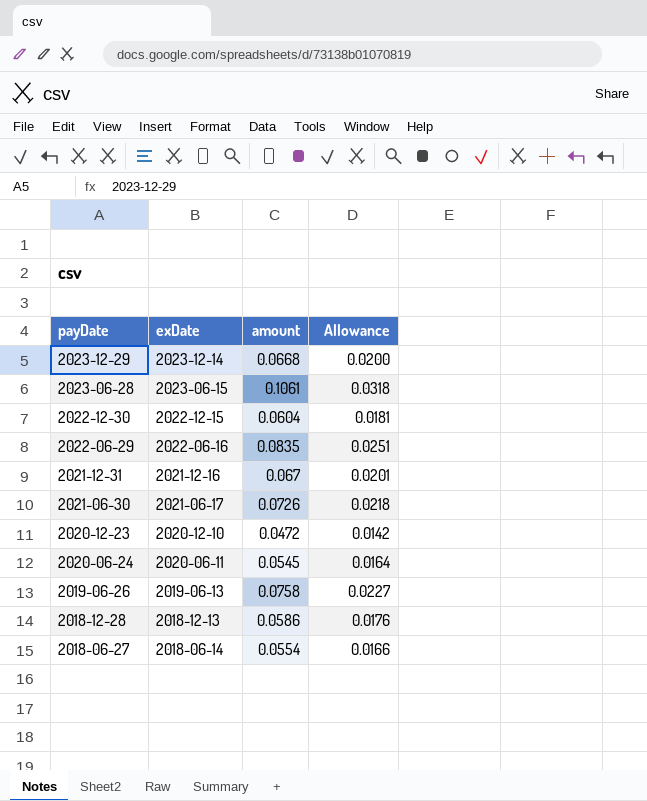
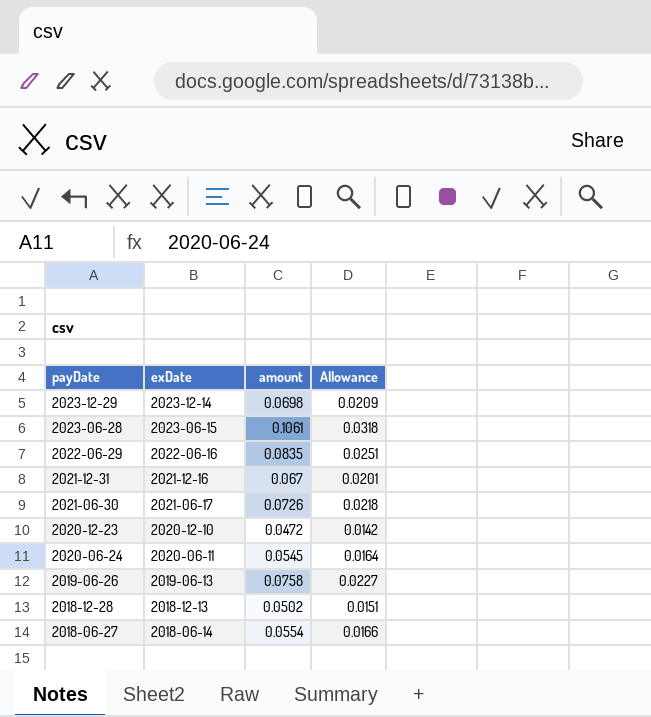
row 2022-12-30: 2022-12-15 | 0.0604 | 0.0181 -> none
2023-12-29 | amount: 0.0668 -> 0.0698
2023-12-29 | Allowance: 0.0200 -> 0.0209
2018-12-28 | amount: 0.0586 -> 0.0502
2018-12-28 | Allowance: 0.0176 -> 0.0151

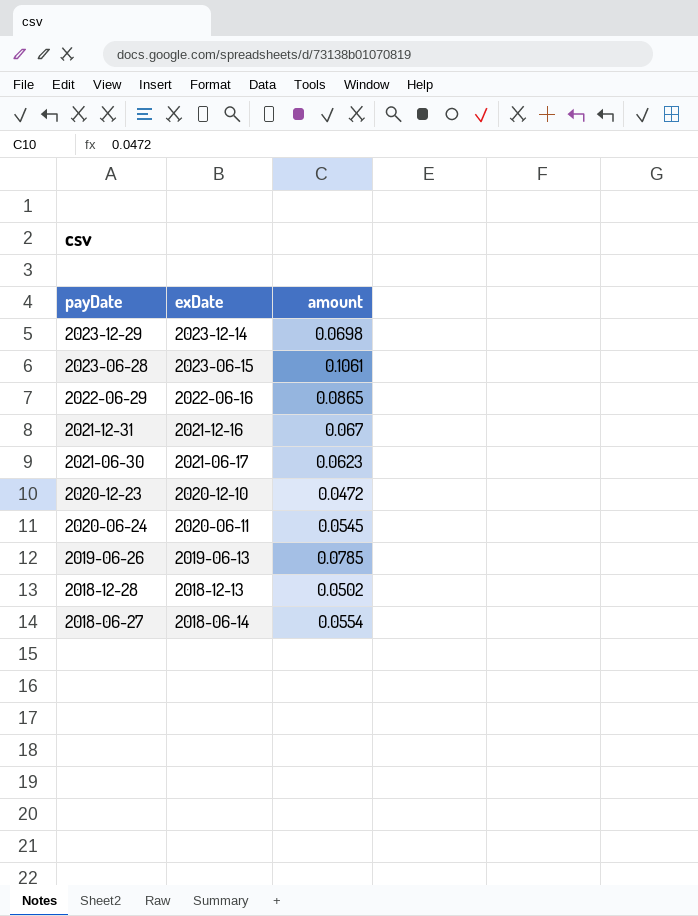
column Allowance | formula: [amount] * 0.3 -> none
2022-06-29 | amount: 0.0835 -> 0.0865
2021-06-30 | amount: 0.0726 -> 0.0623
2019-06-26 | amount: 0.0758 -> 0.0785

